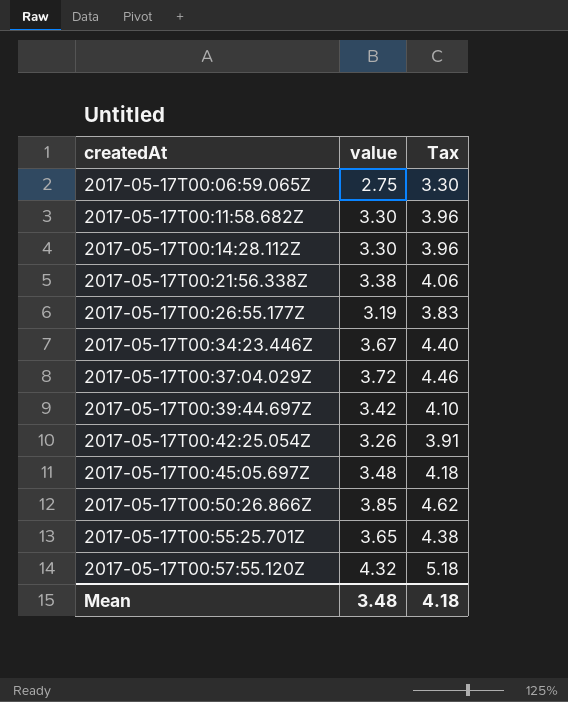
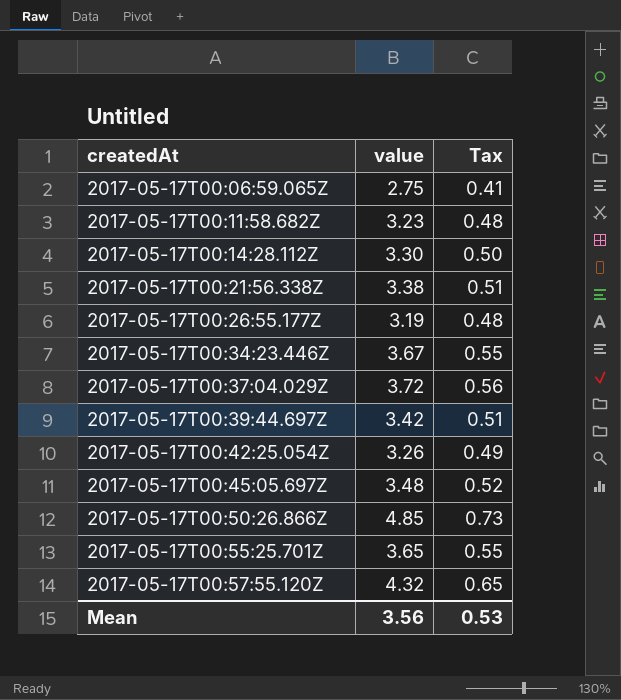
column Tax | formula: [value] * 1.2 -> [value] * 0.15
2017-05-17T00:11:58.682Z | value: 3.30 -> 3.23
2017-05-17T00:50:26.866Z | value: 3.85 -> 4.85
Mean | value: 3.48 -> 3.56
Mean | Tax: 4.18 -> 0.53

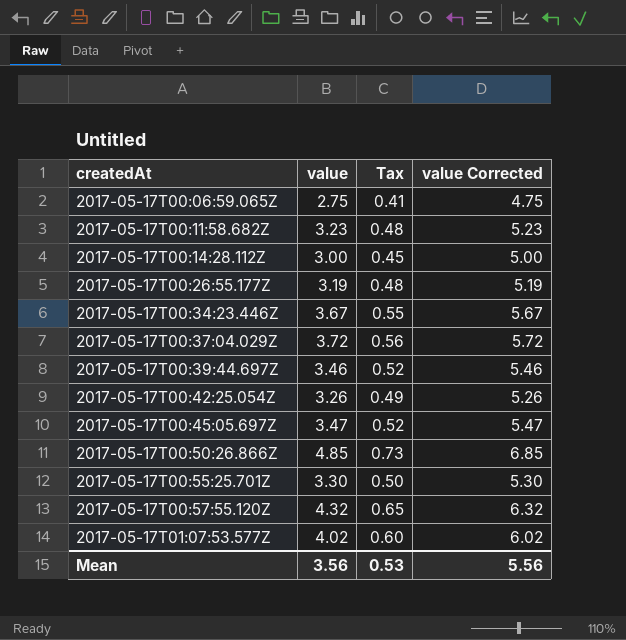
column value Corrected | formula: none -> [value] + 2
row 2017-05-17T00:21:56.338Z: 3.38 | 0.51 -> none
2017-05-17T00:14:28.112Z | value: 3.30 -> 3.00
2017-05-17T00:14:28.112Z | Tax: 0.50 -> 0.45
2017-05-17T00:39:44.697Z | value: 3.42 -> 3.46
2017-05-17T00:39:44.697Z | Tax: 0.51 -> 0.52
2017-05-17T00:45:05.697Z | value: 3.48 -> 3.47
2017-05-17T00:55:25.701Z | value: 3.65 -> 3.30
2017-05-17T00:55:25.701Z | Tax: 0.55 -> 0.50
row 2017-05-17T01:07:53.577Z: none -> 4.02 | 0.60 | 6.02

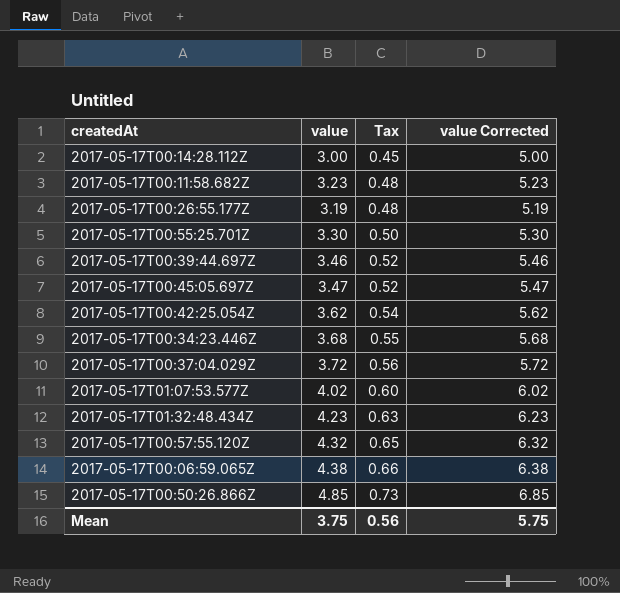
row order: createdAt ascending -> Tax ascending
2017-05-17T00:42:25.054Z | value: 3.26 -> 3.62
2017-05-17T00:42:25.054Z | Tax: 0.49 -> 0.54
2017-05-17T00:42:25.054Z | value Corrected: 5.26 -> 5.62
2017-05-17T00:34:23.446Z | value: 3.67 -> 3.68
2017-05-17T00:34:23.446Z | value Corrected: 5.67 -> 5.68
row 2017-05-17T01:32:48.434Z: none -> 4.23 | 0.63 | 6.23
2017-05-17T00:06:59.065Z | value: 2.75 -> 4.38
2017-05-17T00:06:59.065Z | Tax: 0.41 -> 0.66
2017-05-17T00:06:59.065Z | value Corrected: 4.75 -> 6.38
Mean | value: 3.56 -> 3.75
Mean | Tax: 0.53 -> 0.56
Mean | value Corrected: 5.56 -> 5.75

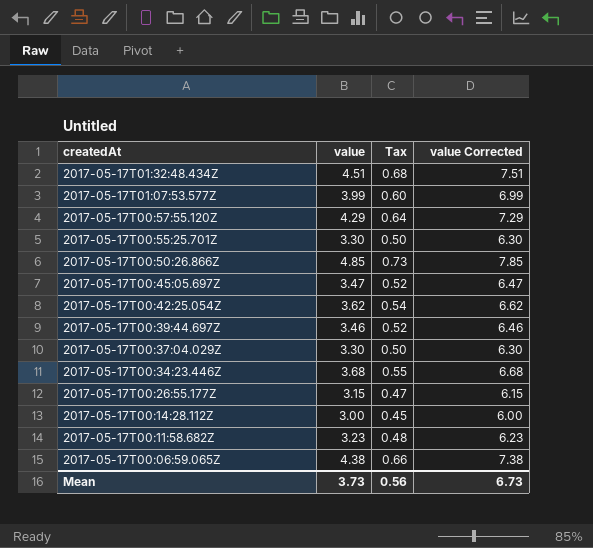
row order: Tax ascending -> createdAt descending
column value Corrected | formula: [value] + 2 -> [value] + 3
2017-05-17T01:32:48.434Z | value: 4.23 -> 4.51
2017-05-17T01:32:48.434Z | Tax: 0.63 -> 0.68
2017-05-17T01:07:53.577Z | value: 4.02 -> 3.99
2017-05-17T00:57:55.120Z | value: 4.32 -> 4.29
2017-05-17T00:57:55.120Z | Tax: 0.65 -> 0.64
2017-05-17T00:37:04.029Z | value: 3.72 -> 3.30
2017-05-17T00:37:04.029Z | Tax: 0.56 -> 0.50
2017-05-17T00:26:55.177Z | value: 3.19 -> 3.15
2017-05-17T00:26:55.177Z | Tax: 0.48 -> 0.47
Mean | value: 3.75 -> 3.73
Mean | value Corrected: 5.75 -> 6.73

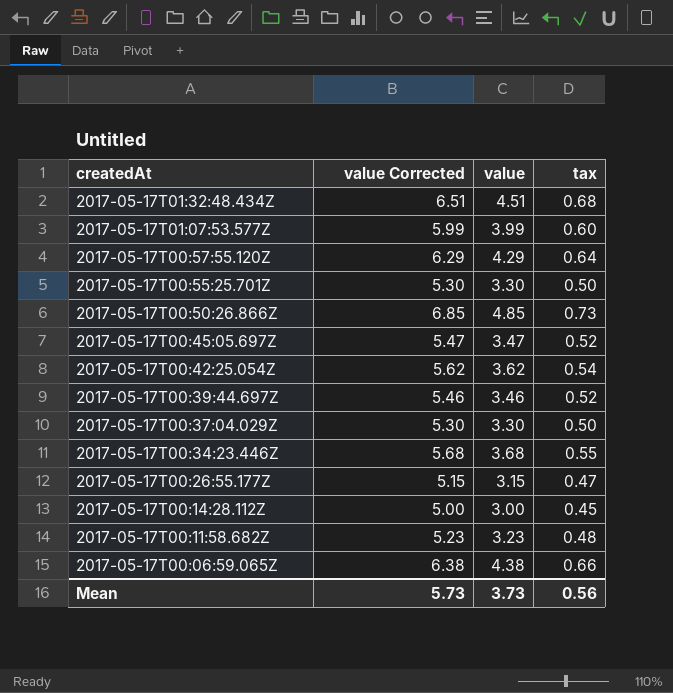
column value Corrected | formula: [value] + 3 -> [value] + 2
column value Corrected | position: 4 -> 2
column name: Tax -> tax
Mean | value Corrected: 6.73 -> 5.73

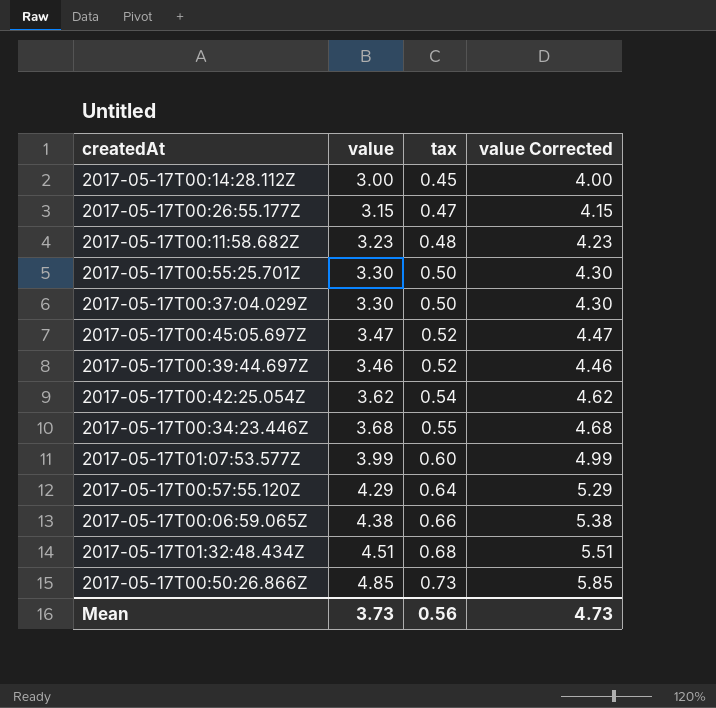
row order: createdAt descending -> tax ascending
column value Corrected | formula: [value] + 2 -> [value] + 1
column value Corrected | position: 2 -> 4
Mean | value Corrected: 5.73 -> 4.73

